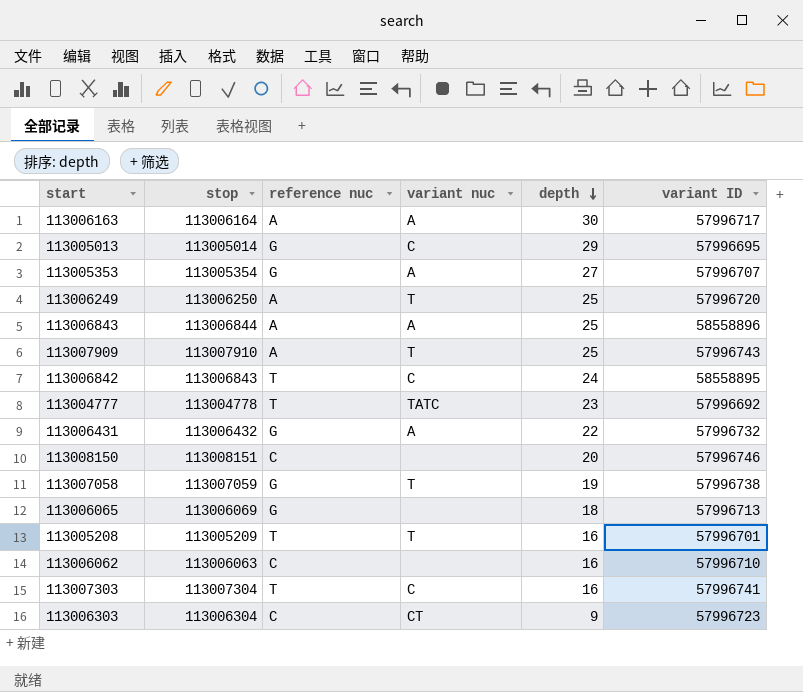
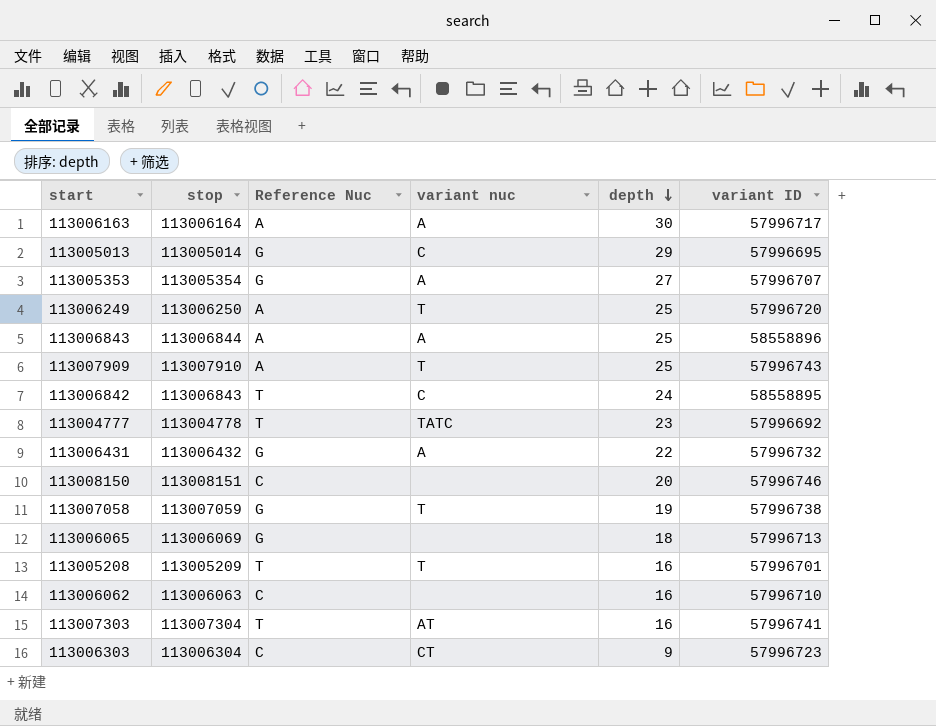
column name: reference nuc -> Reference Nuc
113007303 | variant nuc: C -> AT

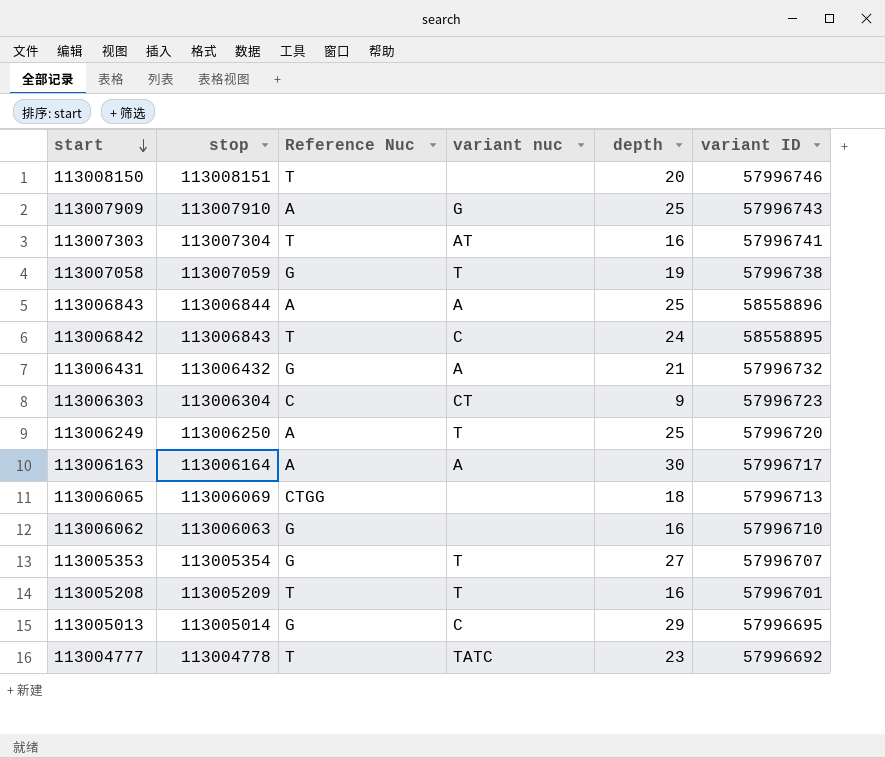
row order: depth descending -> start descending
113008150 | Reference Nuc: C -> T
113007909 | variant nuc: T -> G
113006431 | depth: 22 -> 21
113006065 | Reference Nuc: G -> CTGG
113006062 | Reference Nuc: C -> G
113005353 | variant nuc: A -> T

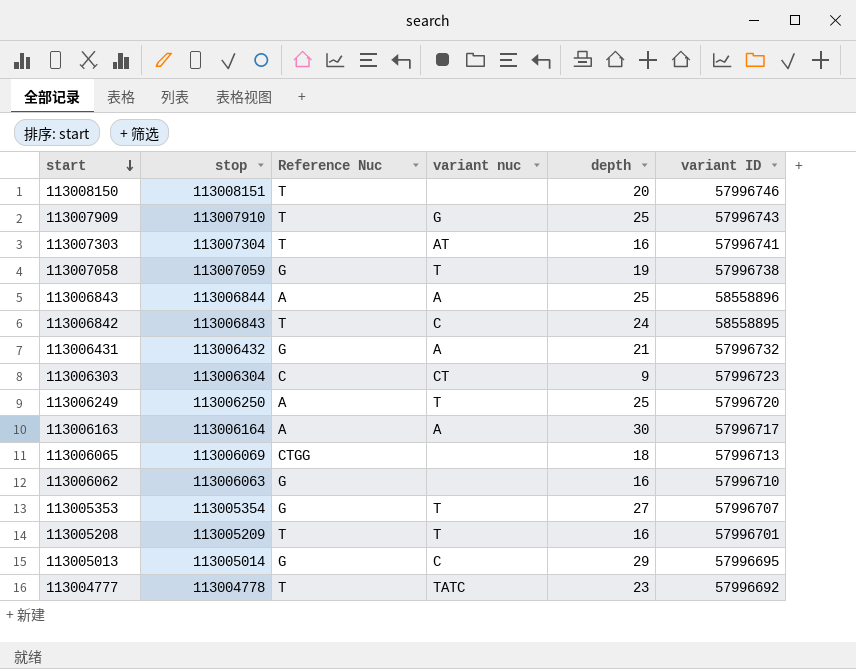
113007909 | Reference Nuc: A -> T

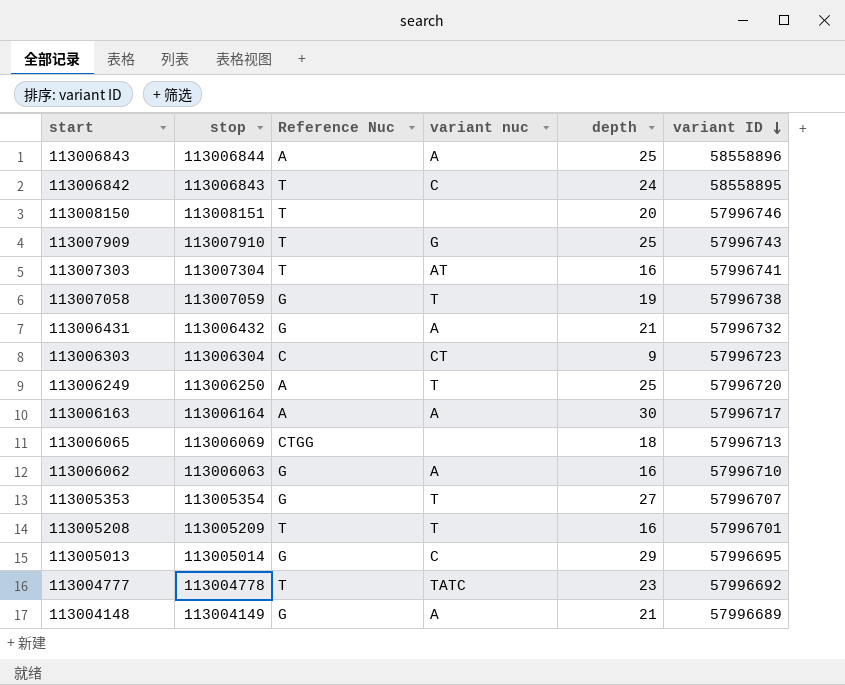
row order: start descending -> variant ID descending
113006062 | variant nuc: none -> A
row 113004148: none -> 113004149 | G | A | 21 | 57996689

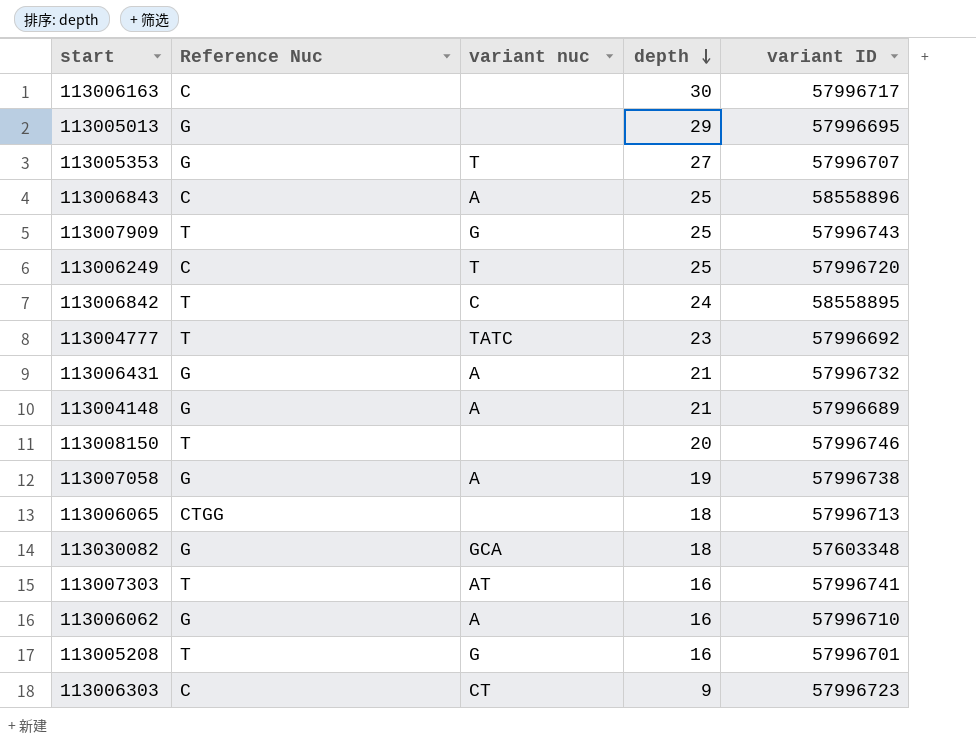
row order: variant ID descending -> depth descending
column stop | position: 2 -> none
113006163 | Reference Nuc: A -> C
113006163 | variant nuc: A -> none
113005013 | variant nuc: C -> none
113006843 | Reference Nuc: A -> C
113006249 | Reference Nuc: A -> C
113007058 | variant nuc: T -> A
row 113030082: none -> G | GCA | 18 | 57603348
113005208 | variant nuc: T -> G

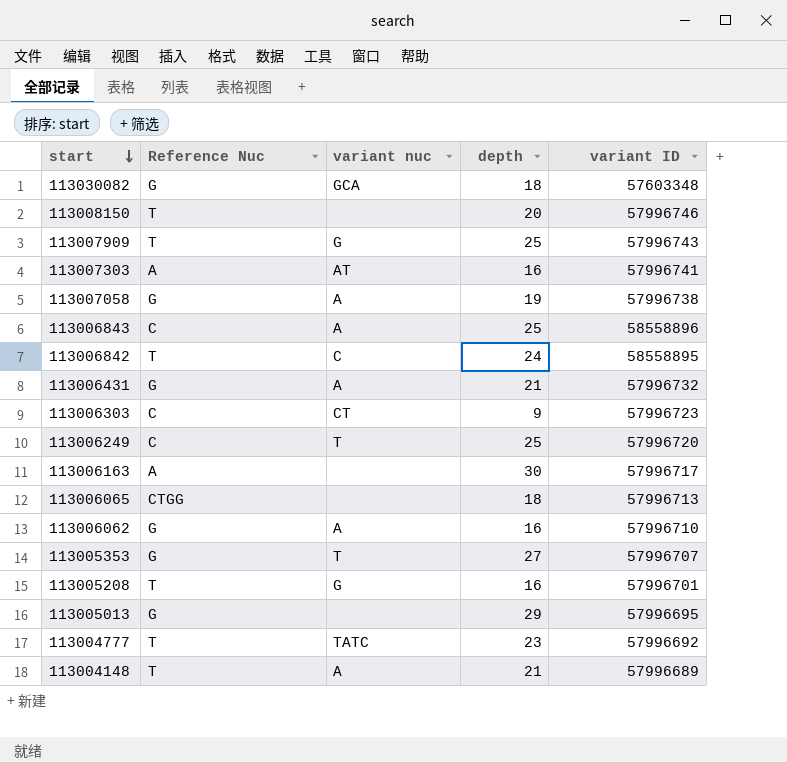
row order: depth descending -> start descending
113007303 | Reference Nuc: T -> A
113006163 | Reference Nuc: C -> A
113004148 | Reference Nuc: G -> T

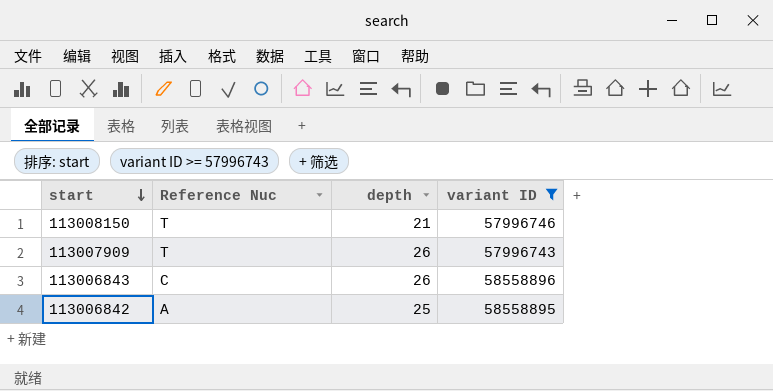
filter: none -> variant ID >= 57996743
column variant nuc | position: 3 -> none
113008150 | depth: 20 -> 21
113007909 | depth: 25 -> 26
113006843 | depth: 25 -> 26
113006842 | Reference Nuc: T -> A
113006842 | depth: 24 -> 25

